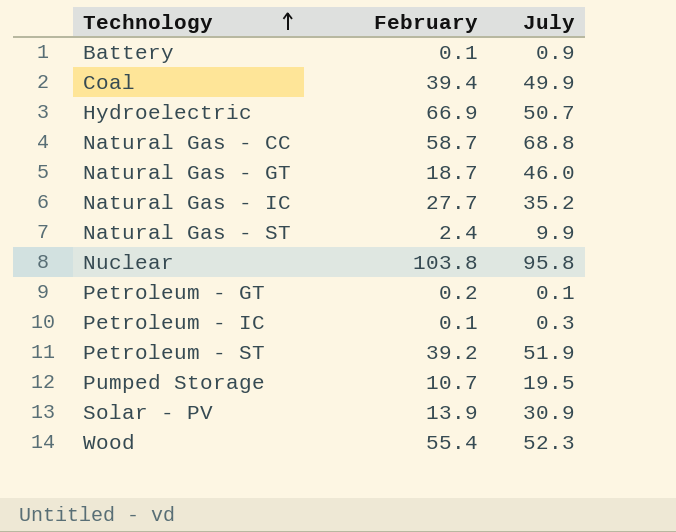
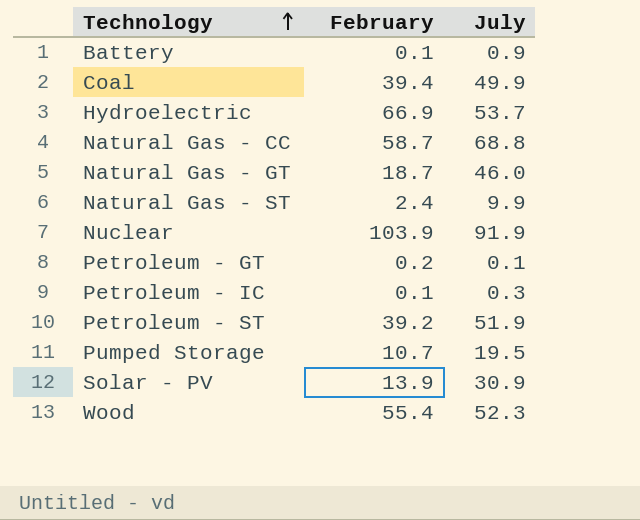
row Natural Gas - IC: 27.7 | 35.2 -> none
Hydroelectric | July: 50.7 -> 53.7
Nuclear | February: 103.8 -> 103.9
Nuclear | July: 95.8 -> 91.9

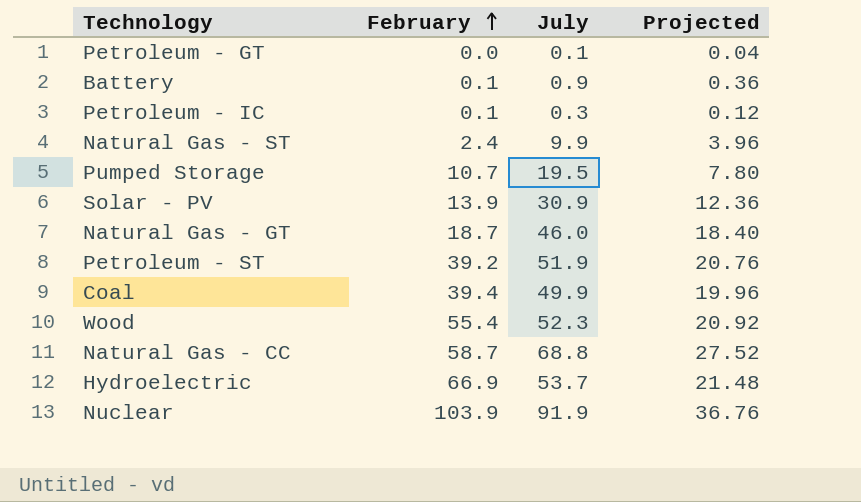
row order: Technology ascending -> February ascending
column Projected | formula: none -> [July] * 0.4
Petroleum - GT | February: 0.2 -> 0.0

